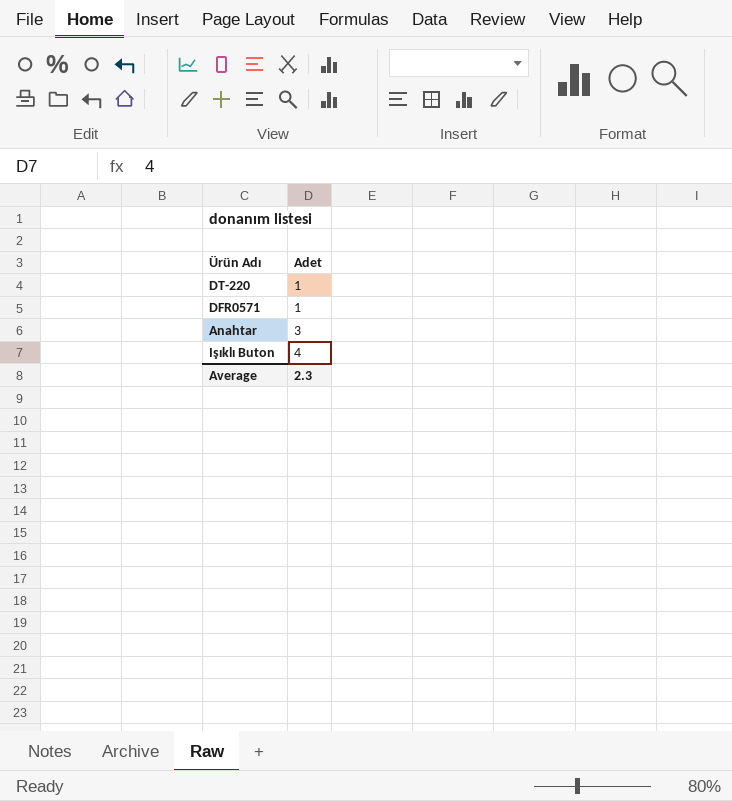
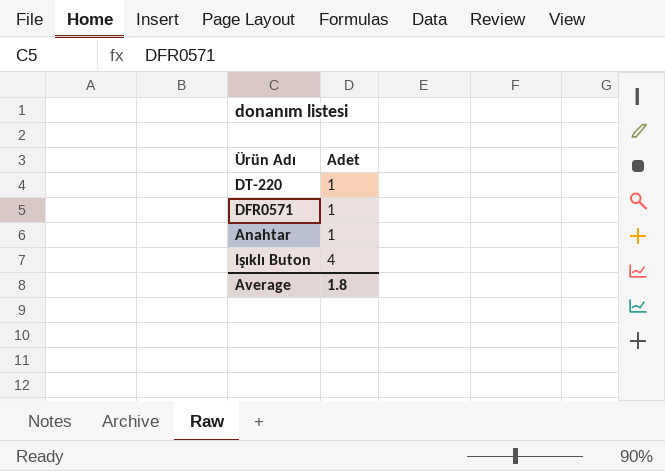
Anahtar | Adet: 3 -> 1
Average | Adet: 2.3 -> 1.8

